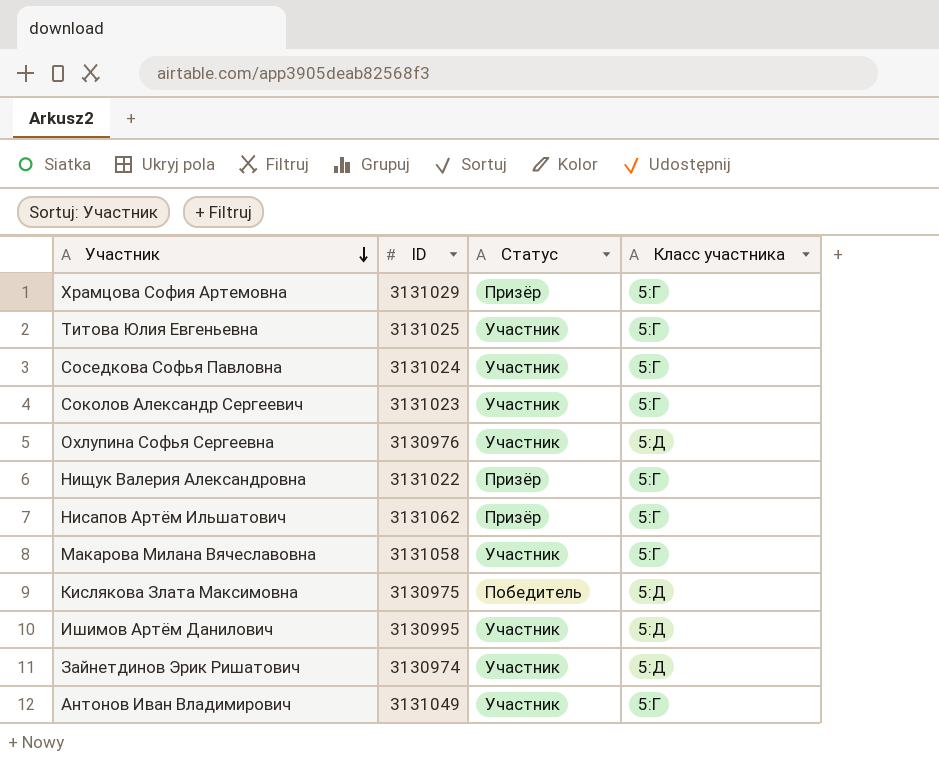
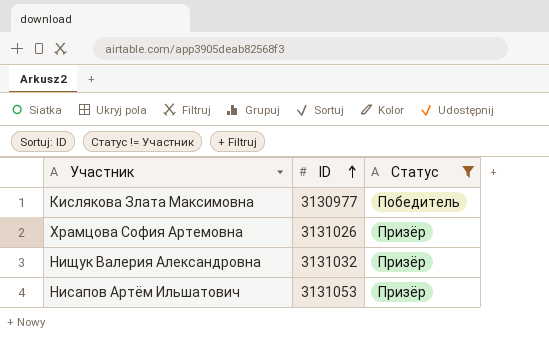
filter: none -> Статус != Участник
row order: Участник descending -> ID ascending
column Класс участника | position: 4 -> none
Кислякова Злата Максимовна | ID: 3130975 -> 3130977
Храмцова София Артемовна | ID: 3131029 -> 3131026
Нищук Валерия Александровна | ID: 3131022 -> 3131032
Нисапов Артём Ильшатович | ID: 3131062 -> 3131053

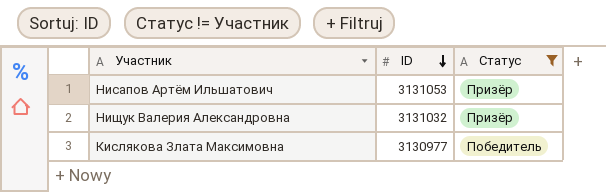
row order: ID ascending -> ID descending
row Храмцова София Артемовна: 3131026 | Призёр -> none

